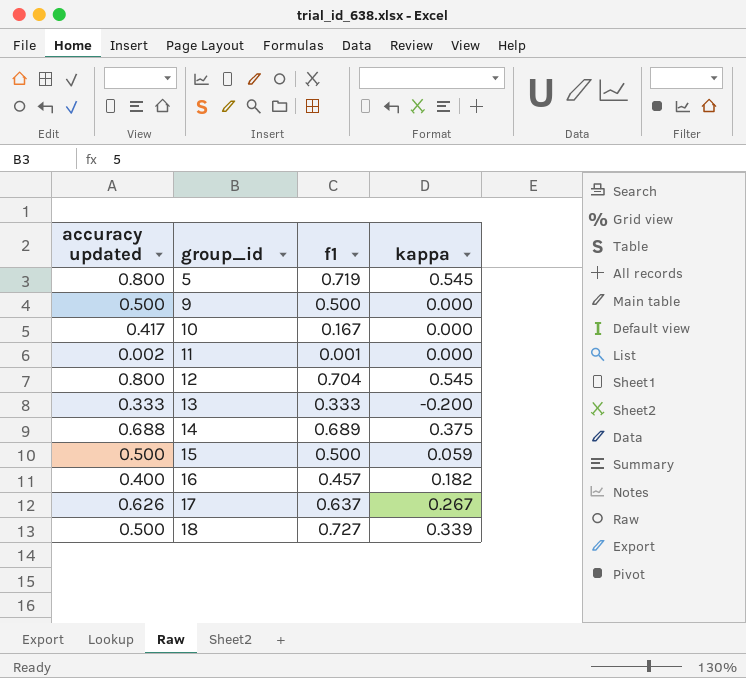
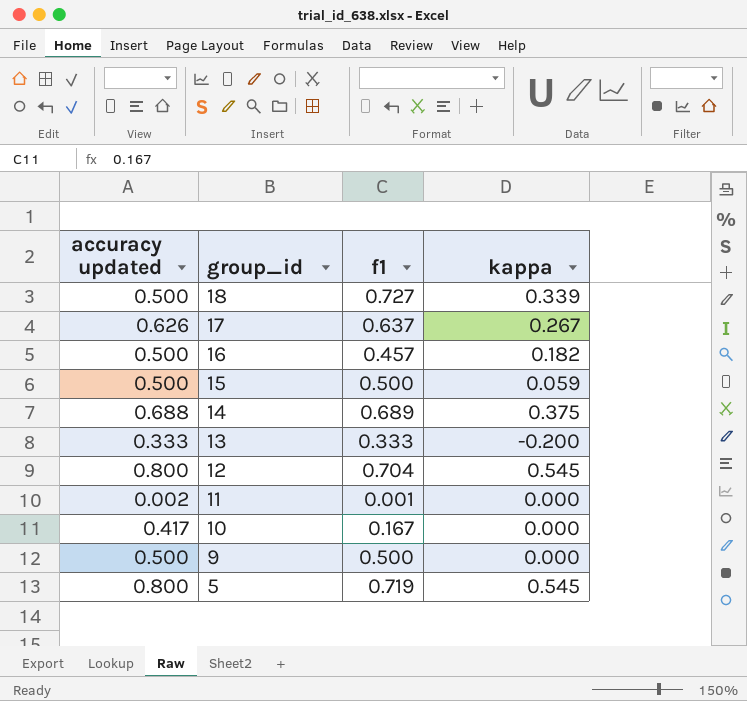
row order: group_id ascending -> group_id descending
16 | accuracy updated: 0.400 -> 0.500

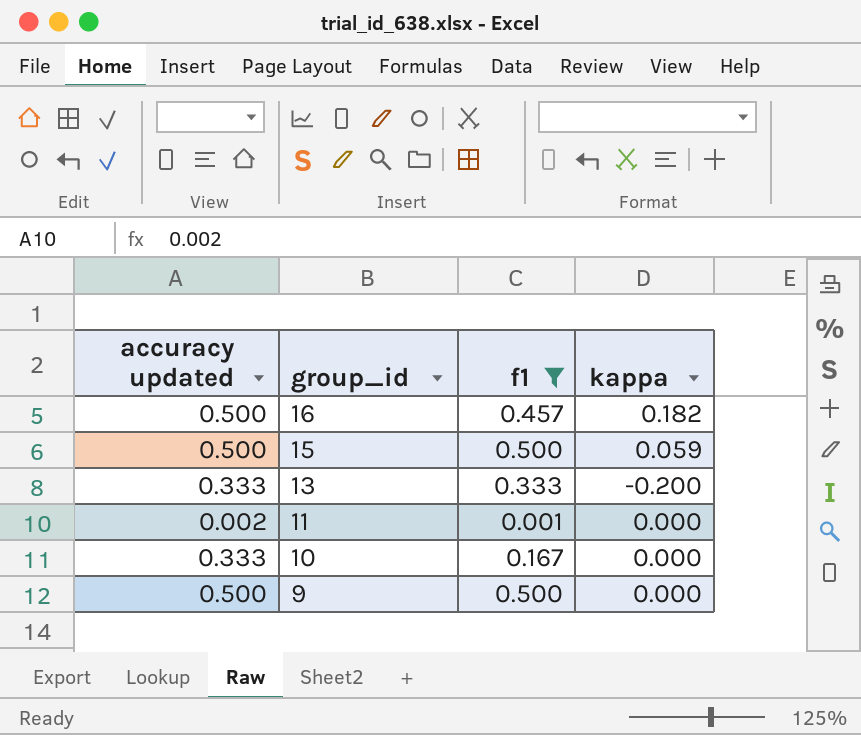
filter: none -> f1 <= 0.500
10 | accuracy updated: 0.417 -> 0.333

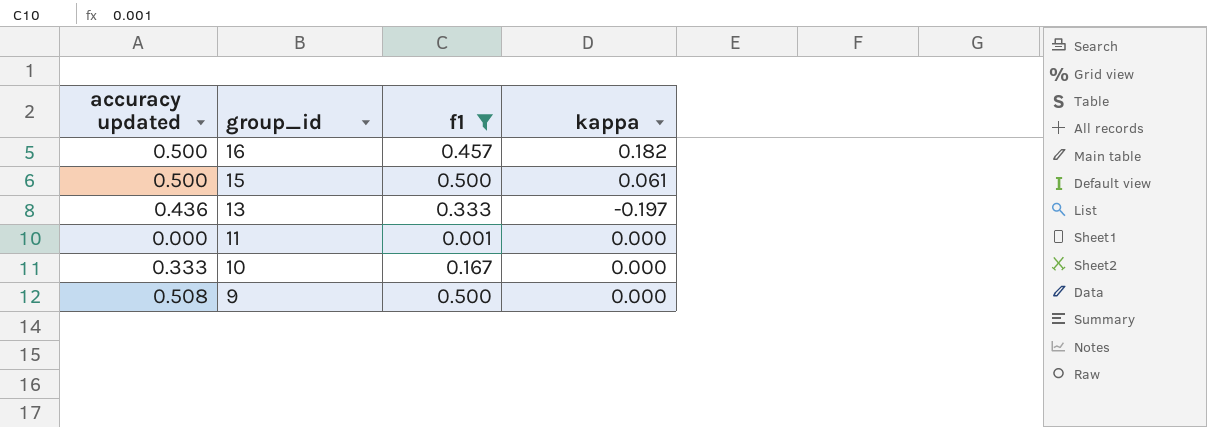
15 | kappa: 0.059 -> 0.061
13 | accuracy updated: 0.333 -> 0.436
13 | kappa: -0.200 -> -0.197
11 | accuracy updated: 0.002 -> 0.000
9 | accuracy updated: 0.500 -> 0.508

